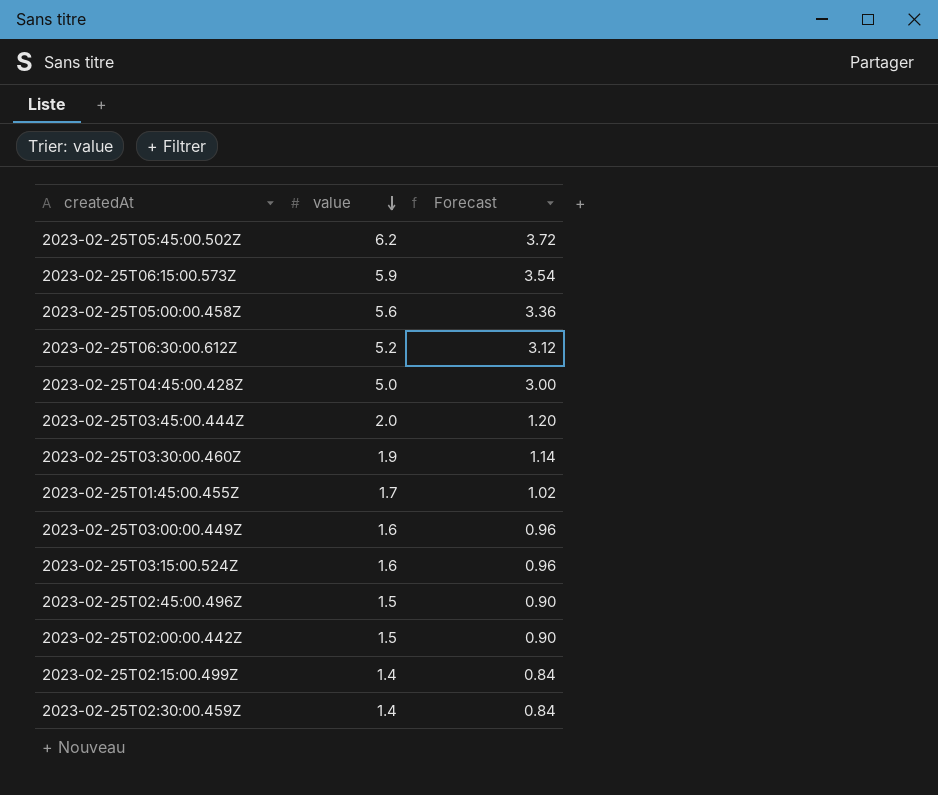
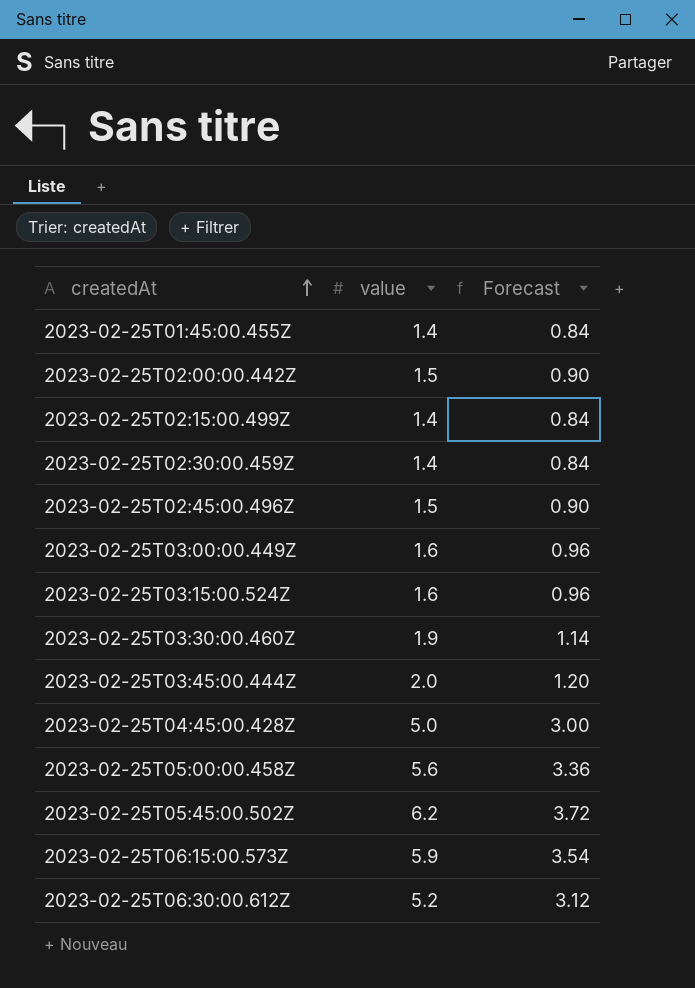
row order: value descending -> createdAt ascending
2023-02-25T01:45:00.455Z | value: 1.7 -> 1.4
2023-02-25T01:45:00.455Z | Forecast: 1.02 -> 0.84

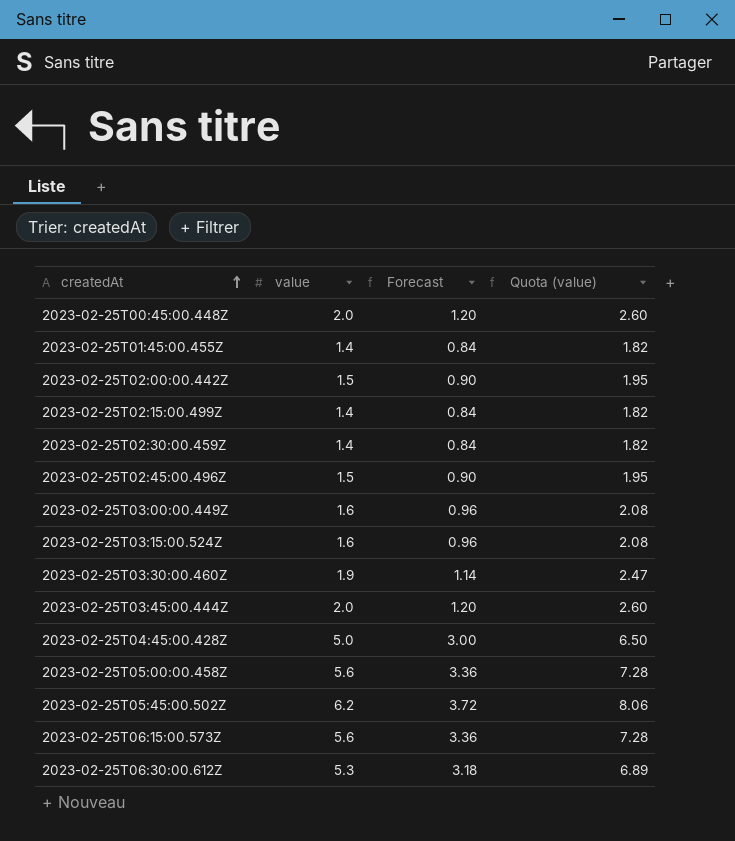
column Quota (value) | formula: none -> [value] * 1.3
row 2023-02-25T00:45:00.448Z: none -> 2.0 | 1.20 | 2.60
2023-02-25T06:15:00.573Z | value: 5.9 -> 5.6
2023-02-25T06:15:00.573Z | Forecast: 3.54 -> 3.36
2023-02-25T06:30:00.612Z | value: 5.2 -> 5.3
2023-02-25T06:30:00.612Z | Forecast: 3.12 -> 3.18

